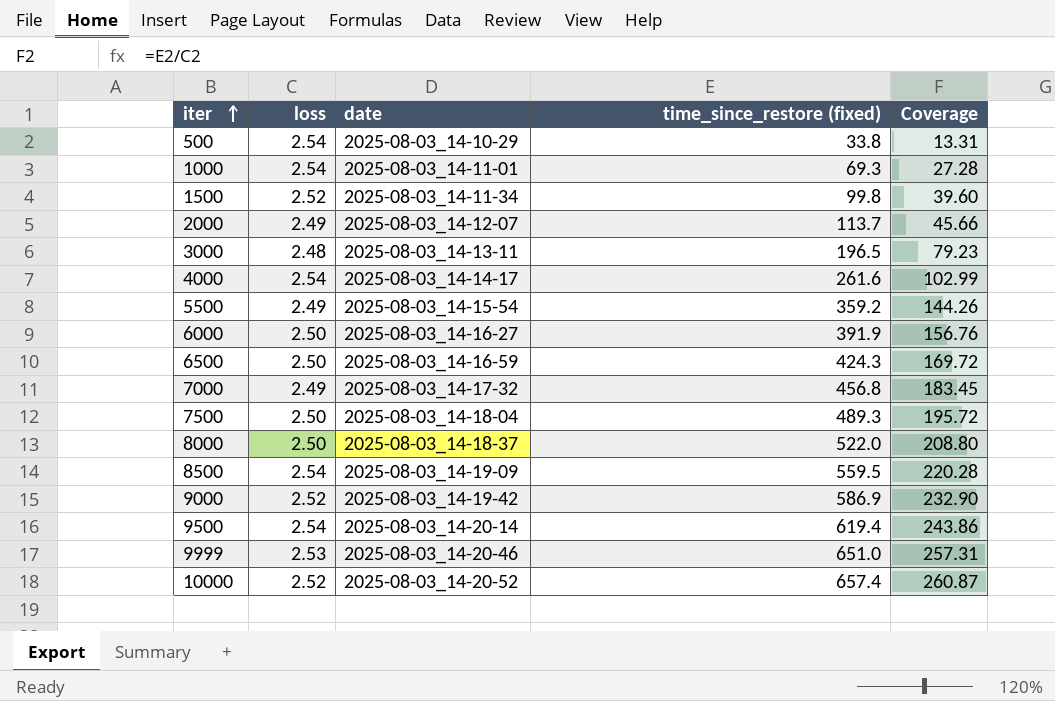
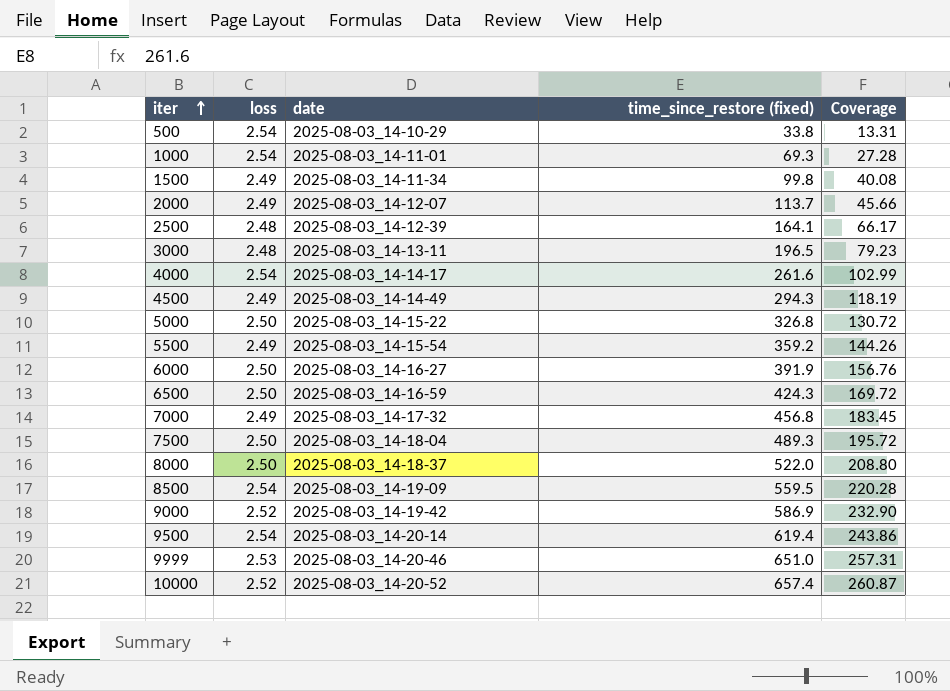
1500 | loss: 2.52 -> 2.49
1500 | Coverage: 39.60 -> 40.08
row 2500: none -> 2.48 | 2025-08-03_14-12-39 | 164.1 | 66.17
row 4500: none -> 2.49 | 2025-08-03_14-14-49 | 294.3 | 118.19
row 5000: none -> 2.50 | 2025-08-03_14-15-22 | 326.8 | 130.72

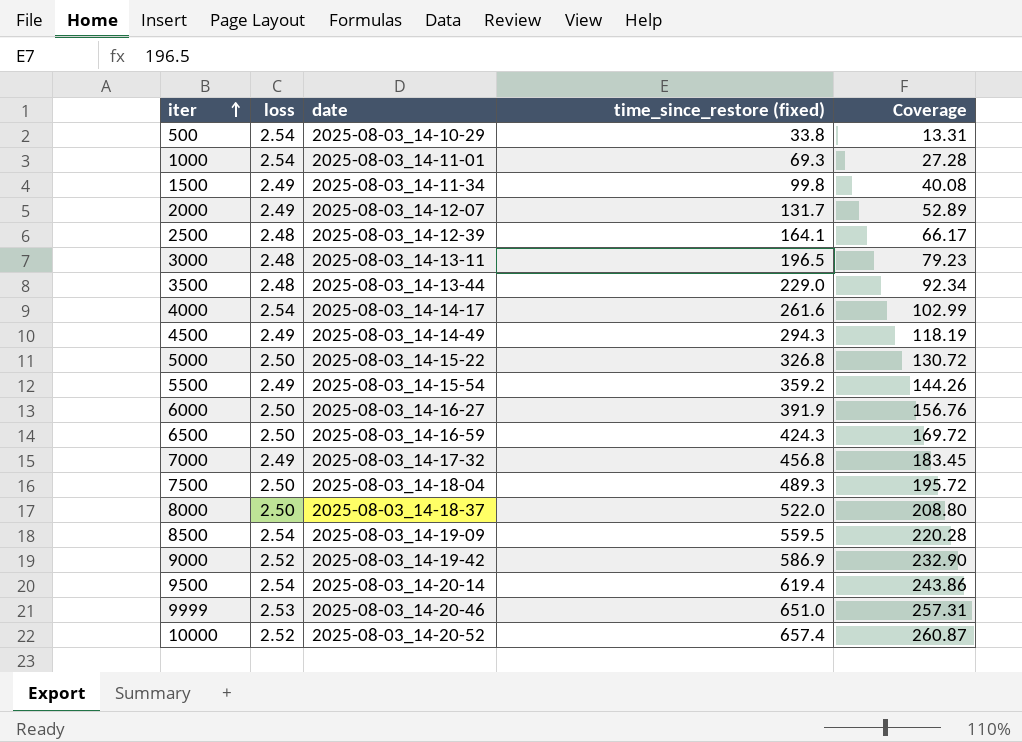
2000 | time_since_restore (fixed): 113.7 -> 131.7
2000 | Coverage: 45.66 -> 52.89
row 3500: none -> 2.48 | 2025-08-03_14-13-44 | 229.0 | 92.34

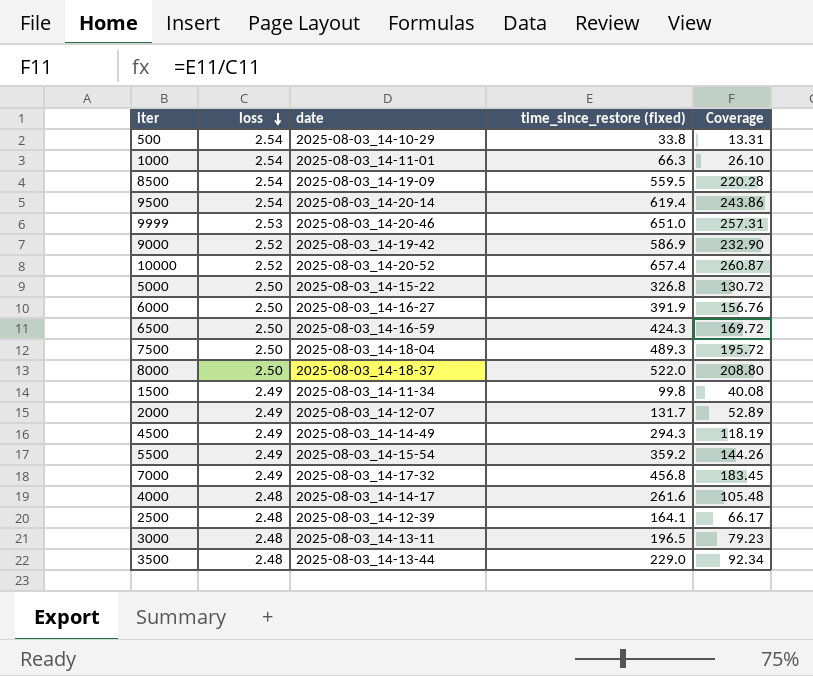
row order: iter ascending -> loss descending
1000 | time_since_restore (fixed): 69.3 -> 66.3
1000 | Coverage: 27.28 -> 26.10
4000 | loss: 2.54 -> 2.48
4000 | Coverage: 102.99 -> 105.48

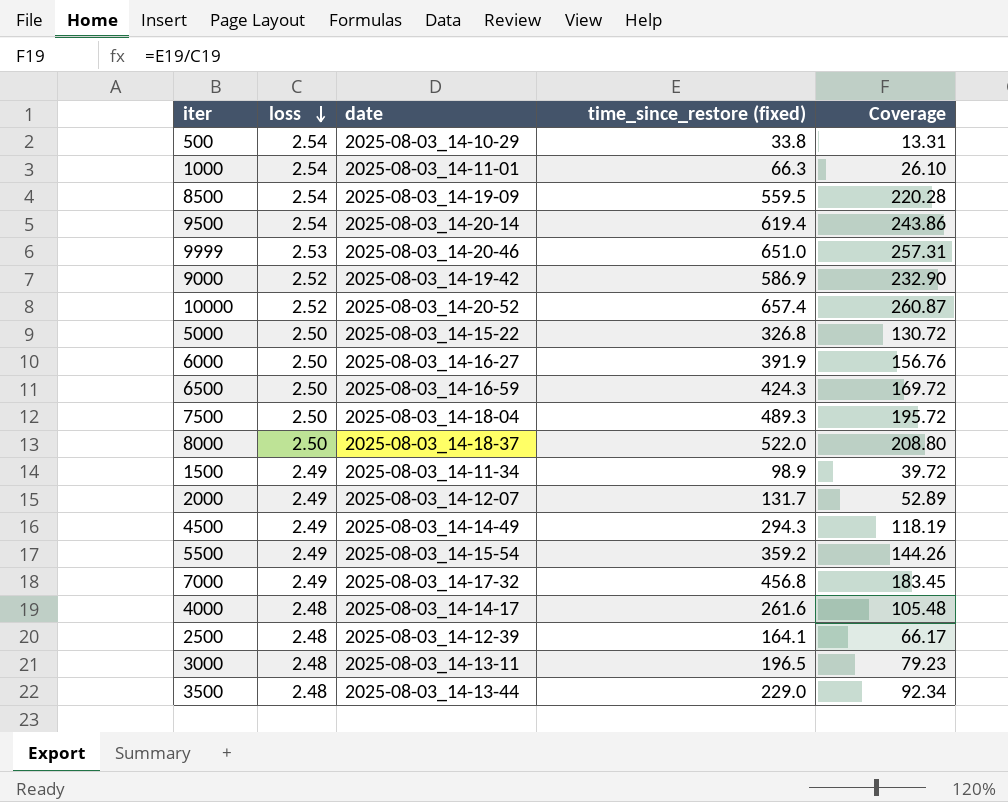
1500 | time_since_restore (fixed): 99.8 -> 98.9
1500 | Coverage: 40.08 -> 39.72

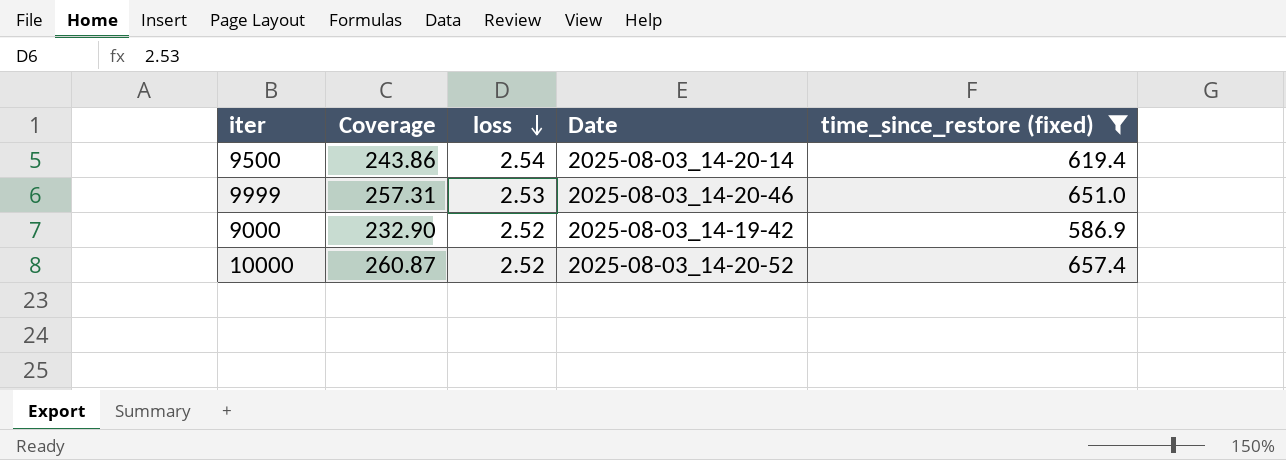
filter: none -> time_since_restore (fixed) >= 586.9
column Coverage | position: 5 -> 2
column name: date -> Date

